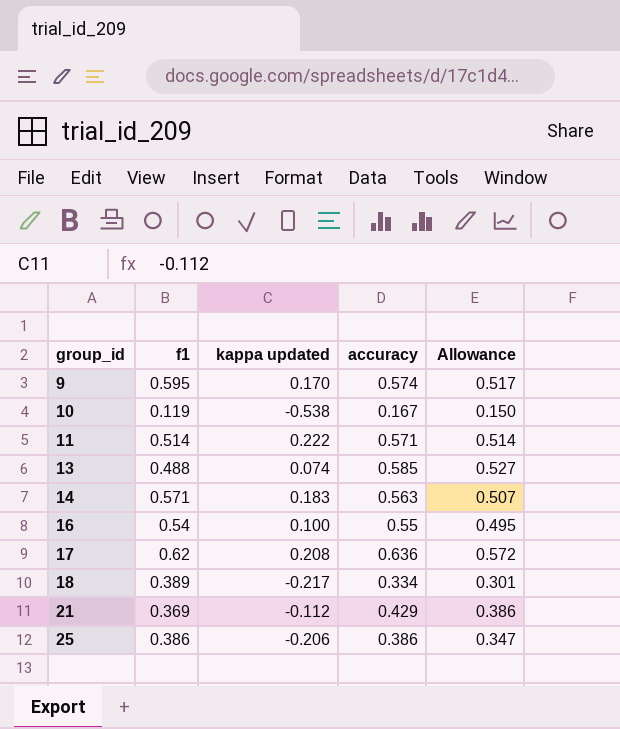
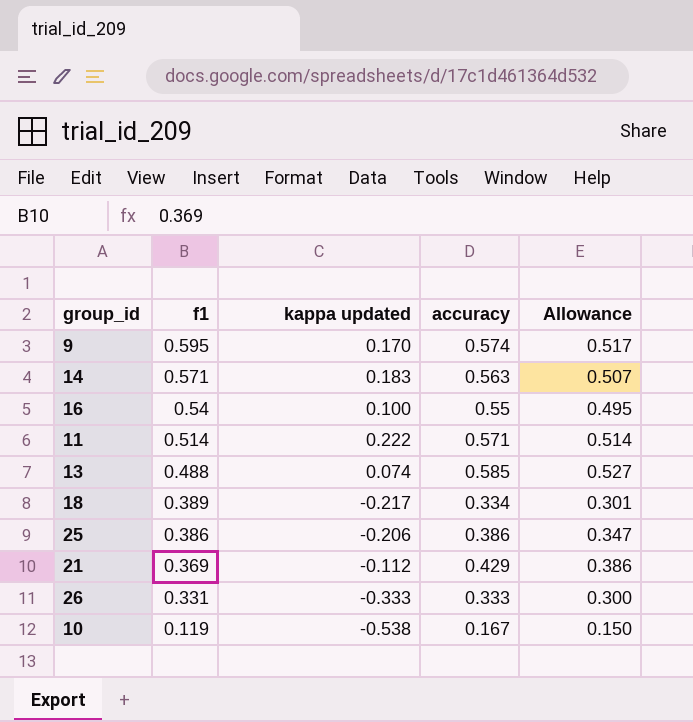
row order: group_id ascending -> f1 descending
row 17: 0.62 | 0.208 | 0.636 | 0.572 -> none
row 26: none -> 0.331 | -0.333 | 0.333 | 0.300

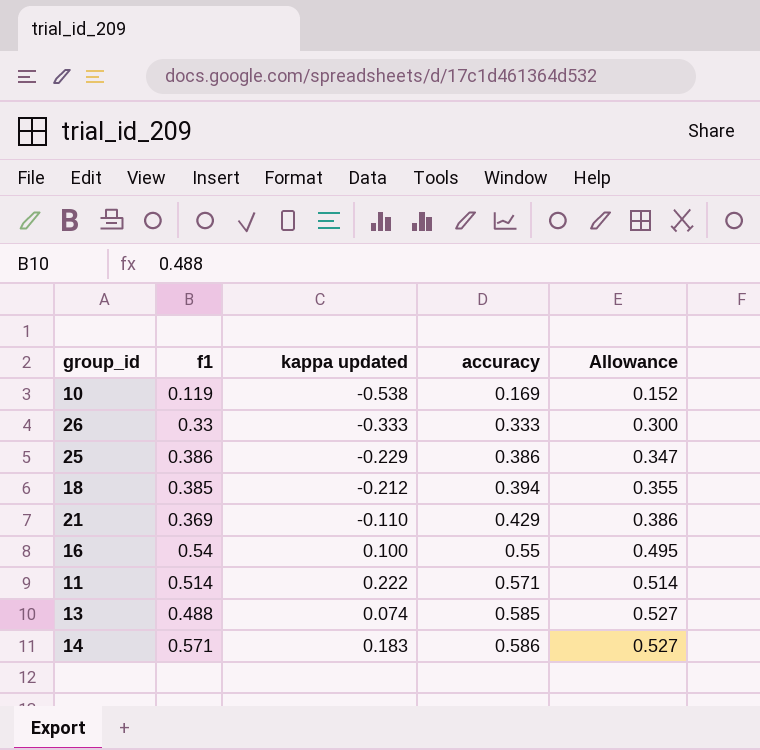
row order: f1 descending -> accuracy ascending
row 9: 0.595 | 0.170 | 0.574 | 0.517 -> none
10 | accuracy: 0.167 -> 0.169
10 | Allowance: 0.150 -> 0.152
26 | f1: 0.331 -> 0.33
25 | kappa updated: -0.206 -> -0.229
18 | f1: 0.389 -> 0.385
18 | kappa updated: -0.217 -> -0.212
18 | accuracy: 0.334 -> 0.394
18 | Allowance: 0.301 -> 0.355
21 | kappa updated: -0.112 -> -0.110
14 | accuracy: 0.563 -> 0.586
14 | Allowance: 0.507 -> 0.527

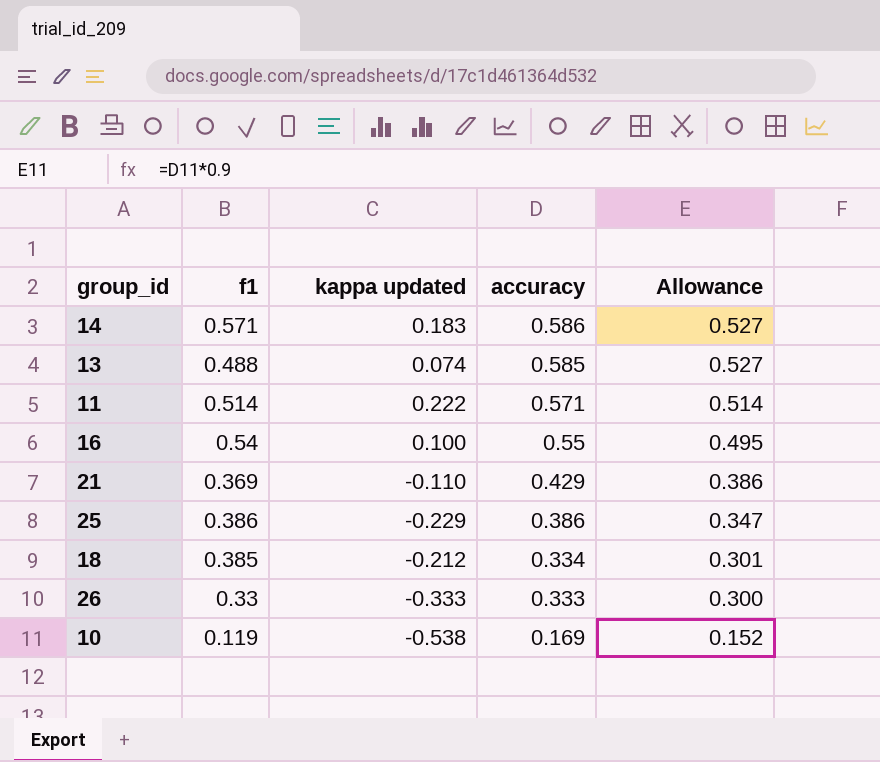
row order: accuracy ascending -> accuracy descending
18 | accuracy: 0.394 -> 0.334
18 | Allowance: 0.355 -> 0.301

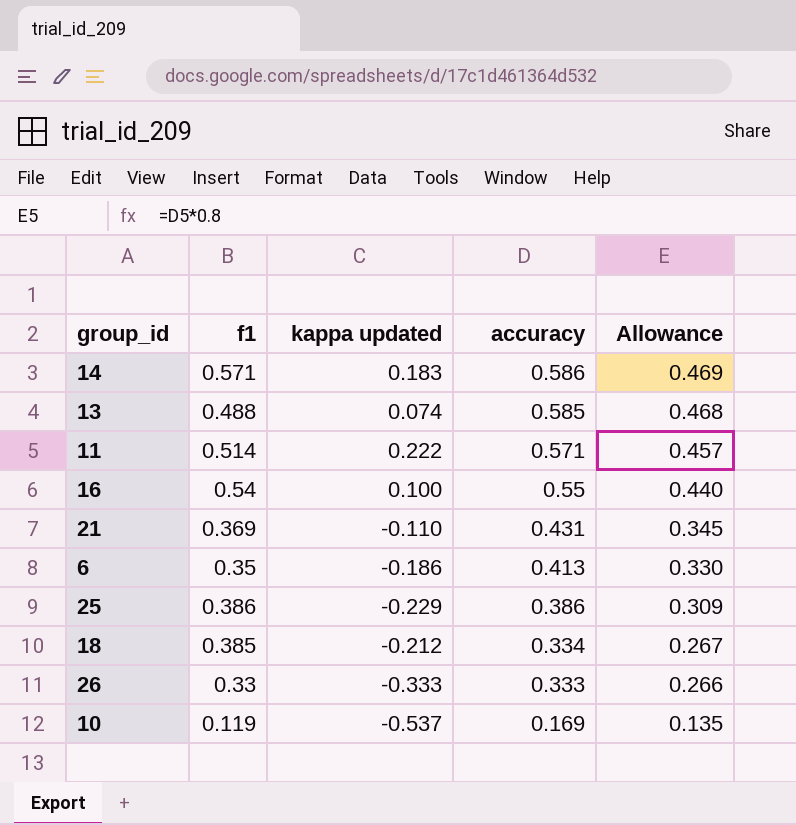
column Allowance | formula: [accuracy] * 0.9 -> [accuracy] * 0.8
21 | accuracy: 0.429 -> 0.431
row 6: none -> 0.35 | -0.186 | 0.413 | 0.330
10 | kappa updated: -0.538 -> -0.537

